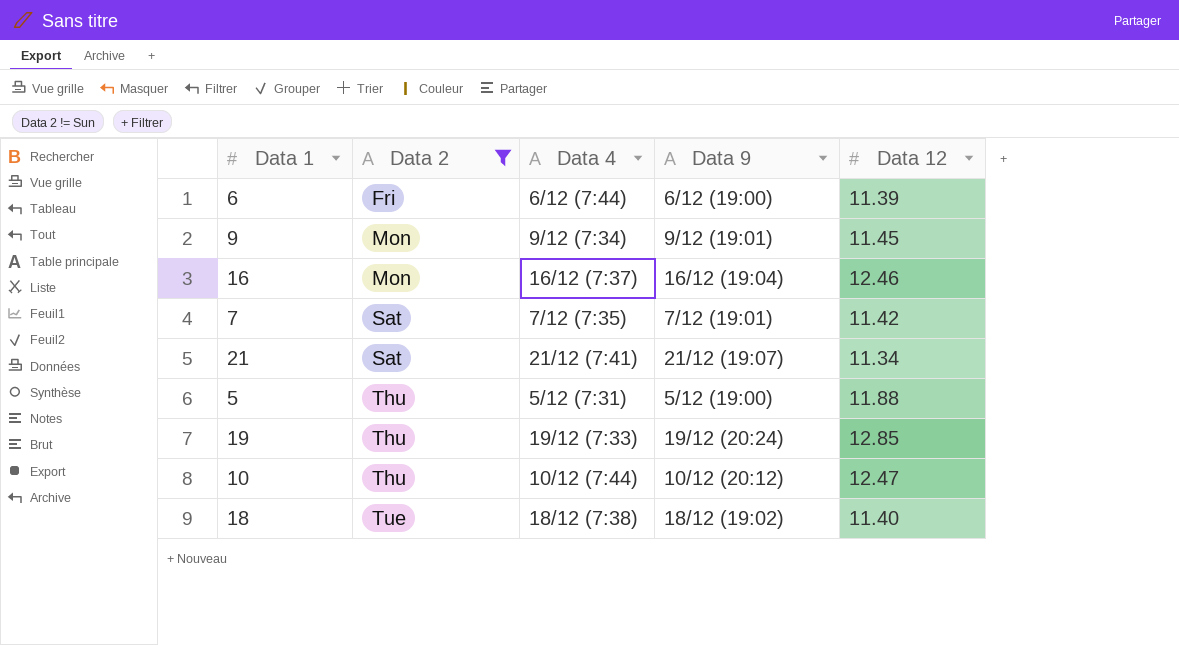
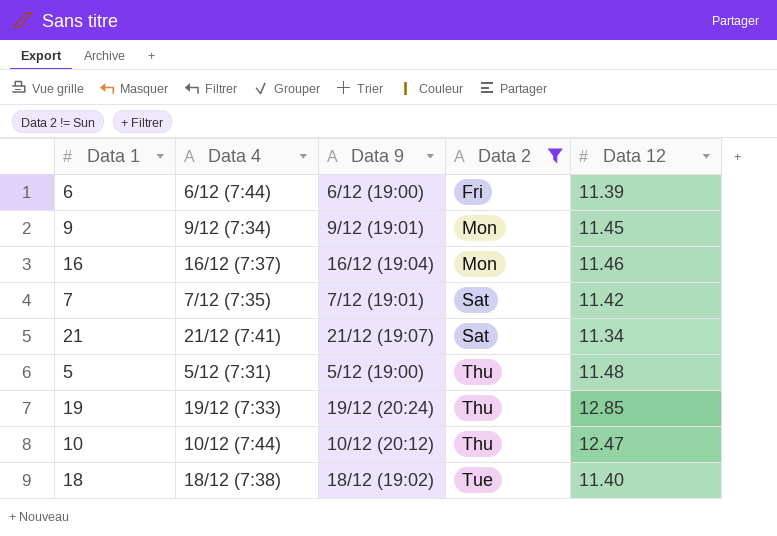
column Data 2 | position: 2 -> 4
16 | Data 12: 12.46 -> 11.46
5 | Data 12: 11.88 -> 11.48

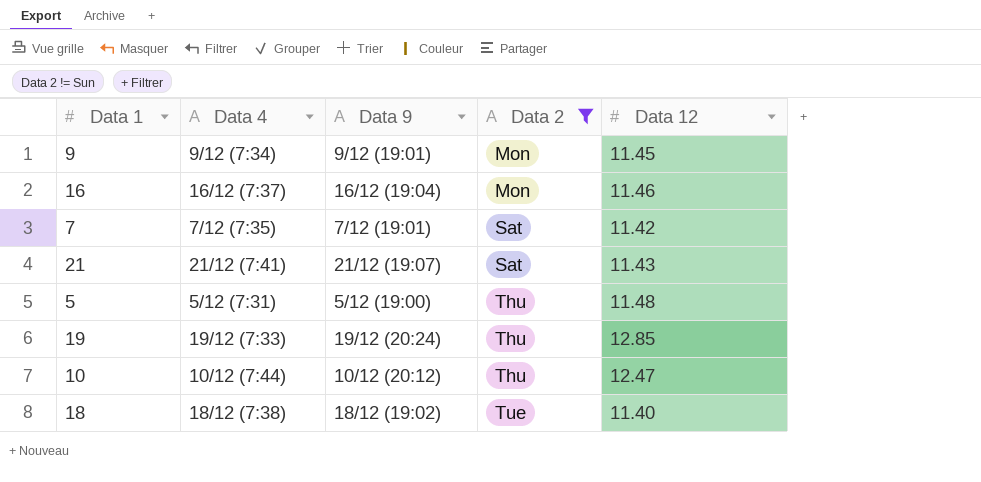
row 6: 6/12 (7:44) | 6/12 (19:00) | Fri | 11.39 -> none
21 | Data 12: 11.34 -> 11.43

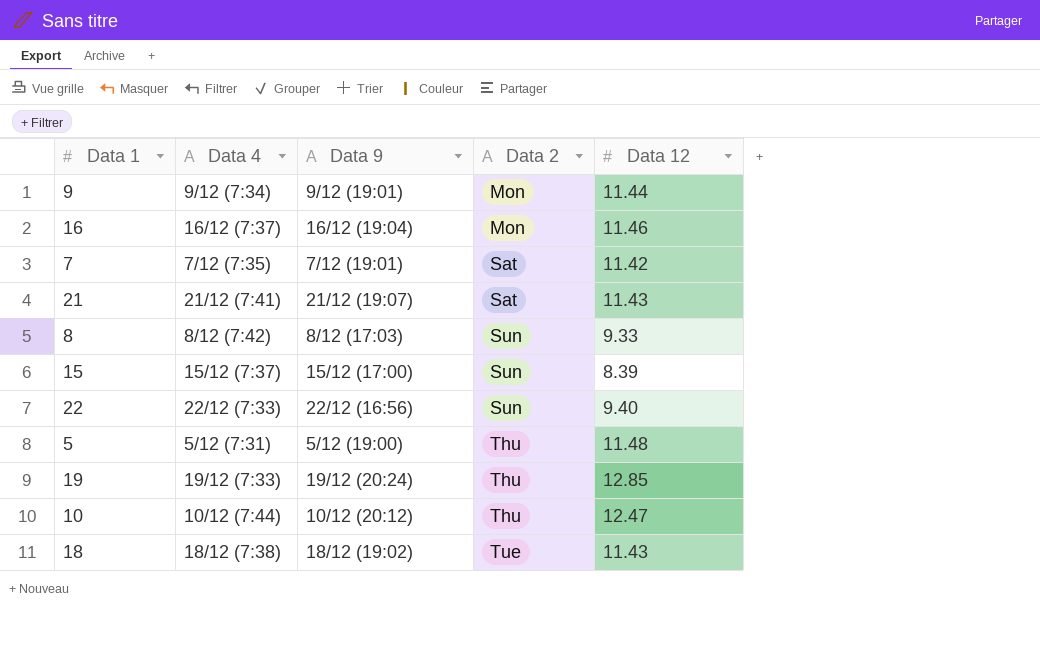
filter: Data 2 != Sun -> none
9 | Data 12: 11.45 -> 11.44
18 | Data 12: 11.40 -> 11.43

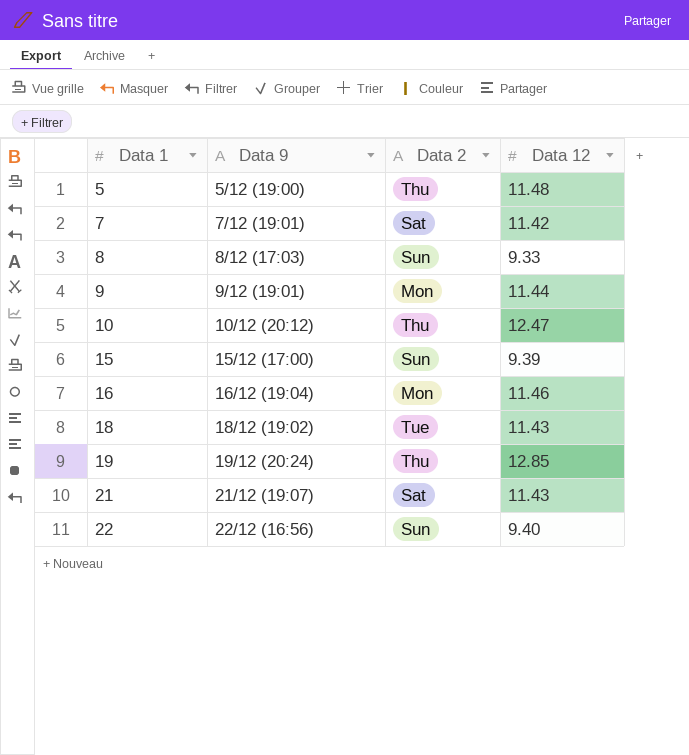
row order: Data 2 ascending -> Data 1 ascending
column Data 4 | position: 2 -> none
15 | Data 12: 8.39 -> 9.39

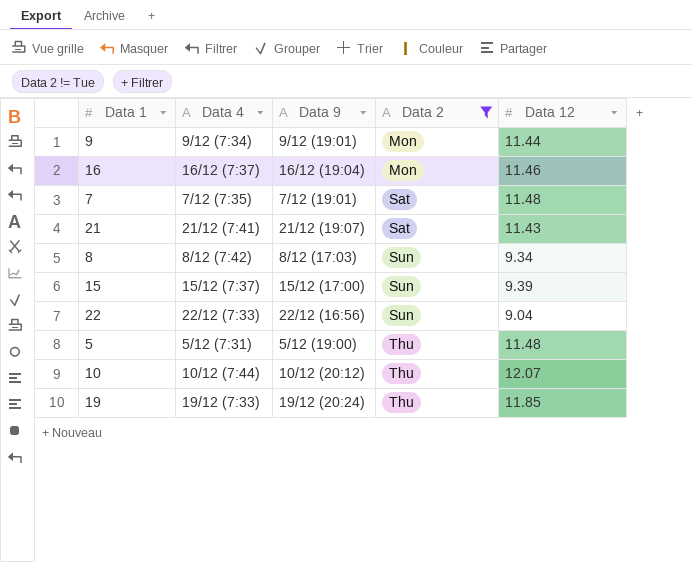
filter: none -> Data 2 != Tue
row order: Data 1 ascending -> Data 2 ascending
column Data 4 | position: none -> 2
7 | Data 12: 11.42 -> 11.48
8 | Data 12: 9.33 -> 9.34
22 | Data 12: 9.40 -> 9.04
10 | Data 12: 12.47 -> 12.07
19 | Data 12: 12.85 -> 11.85

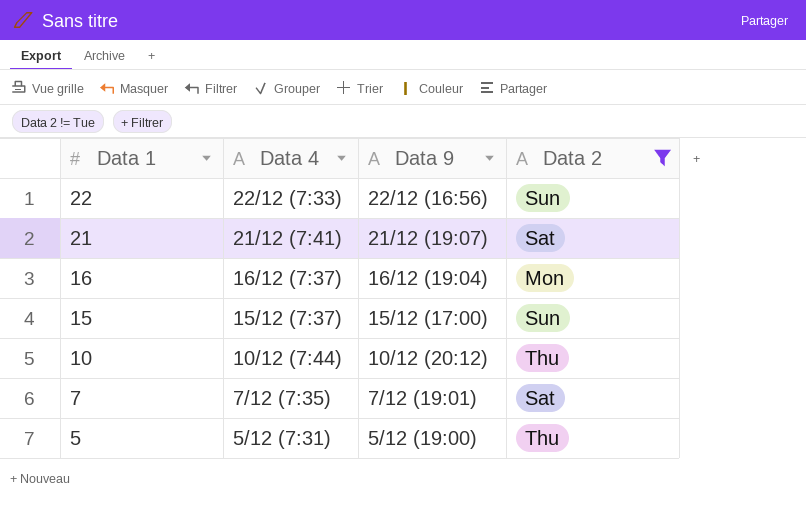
row order: Data 2 ascending -> Data 1 descending
column Data 12 | position: 5 -> none
row 9: 9/12 (7:34) | 9/12 (19:01) | Mon | 11.44 -> none
row 8: 8/12 (7:42) | 8/12 (17:03) | Sun | 9.34 -> none
row 19: 19/12 (7:33) | 19/12 (20:24) | Thu | 11.85 -> none

